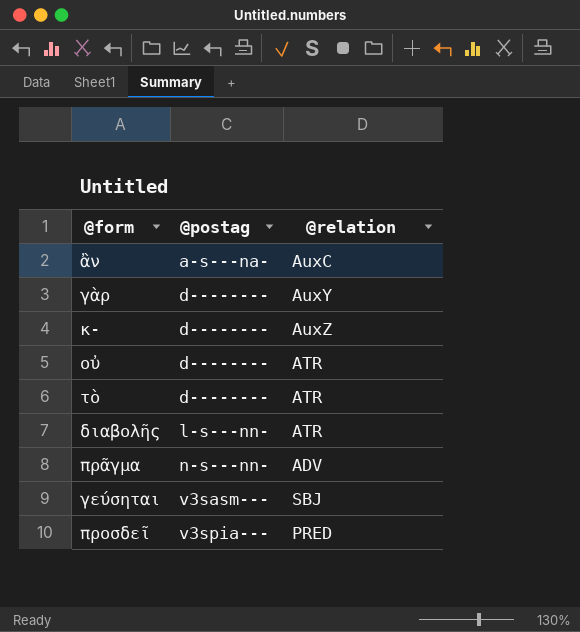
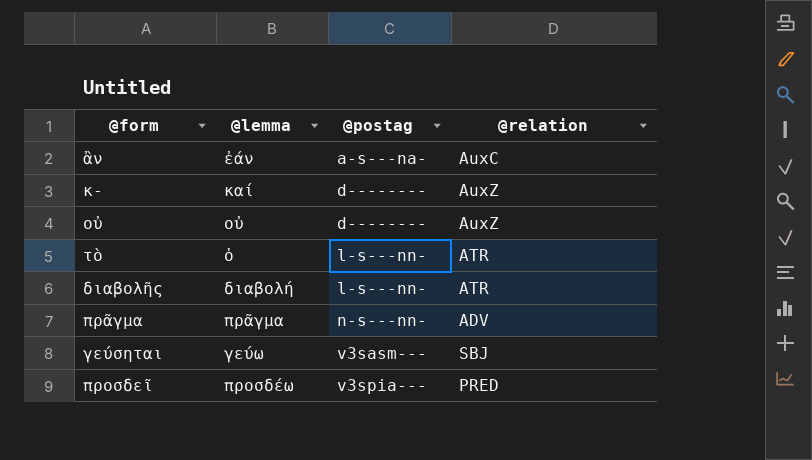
column @lemma | position: none -> 2
row γὰρ: d-------- | AuxY -> none
οὐ | @relation: ATR -> AuxZ
τὸ | @postag: d-------- -> l-s---nn-

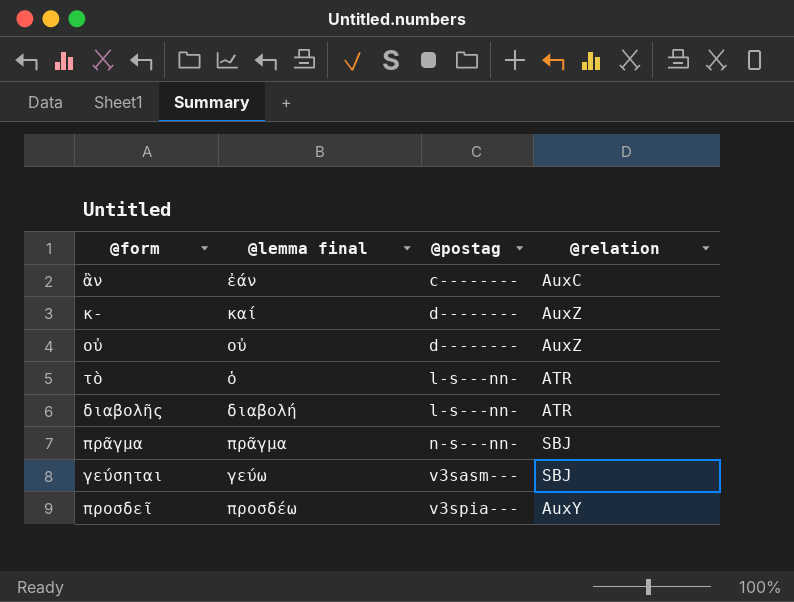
column name: @lemma -> @lemma final
ἂν | @postag: a-s---na- -> c--------
πρᾶγμα | @relation: ADV -> SBJ
προσδεῖ | @relation: PRED -> AuxY

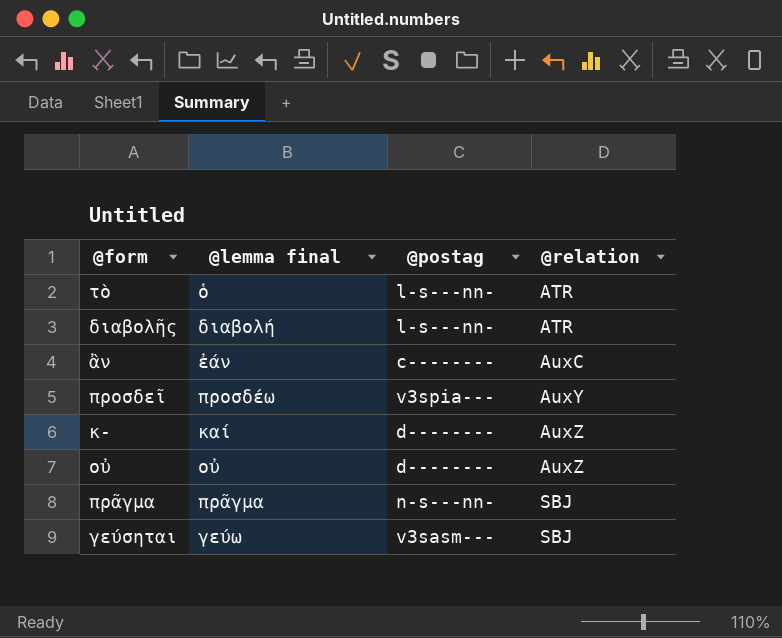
row order: @postag ascending -> @relation ascending

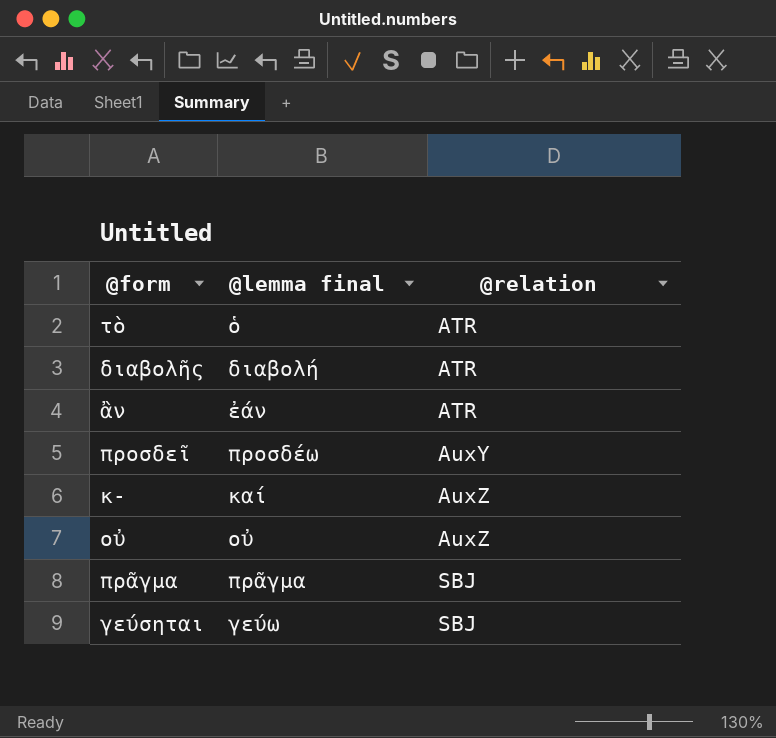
column @postag | position: 3 -> none
ἂν | @relation: AuxC -> ATR

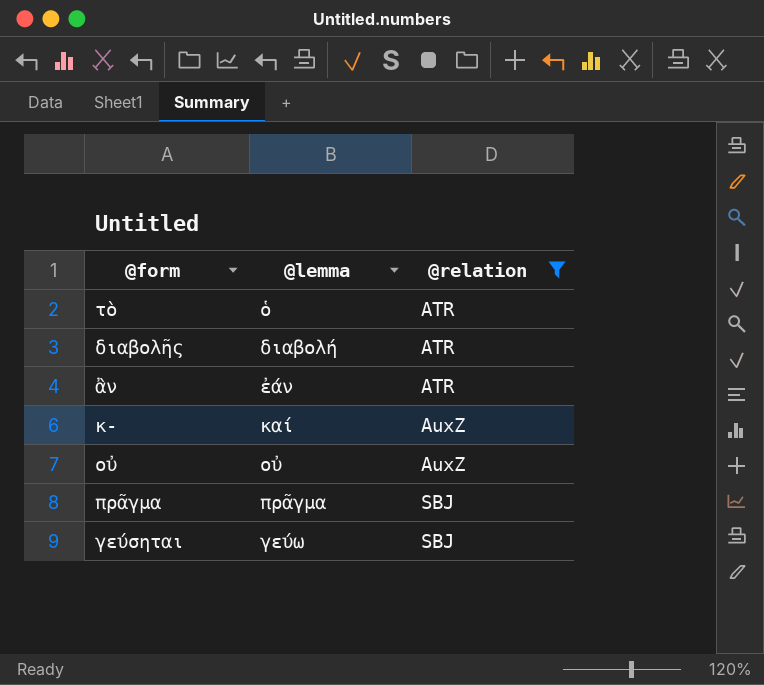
filter: none -> @relation != AuxY
column name: @lemma final -> @lemma

